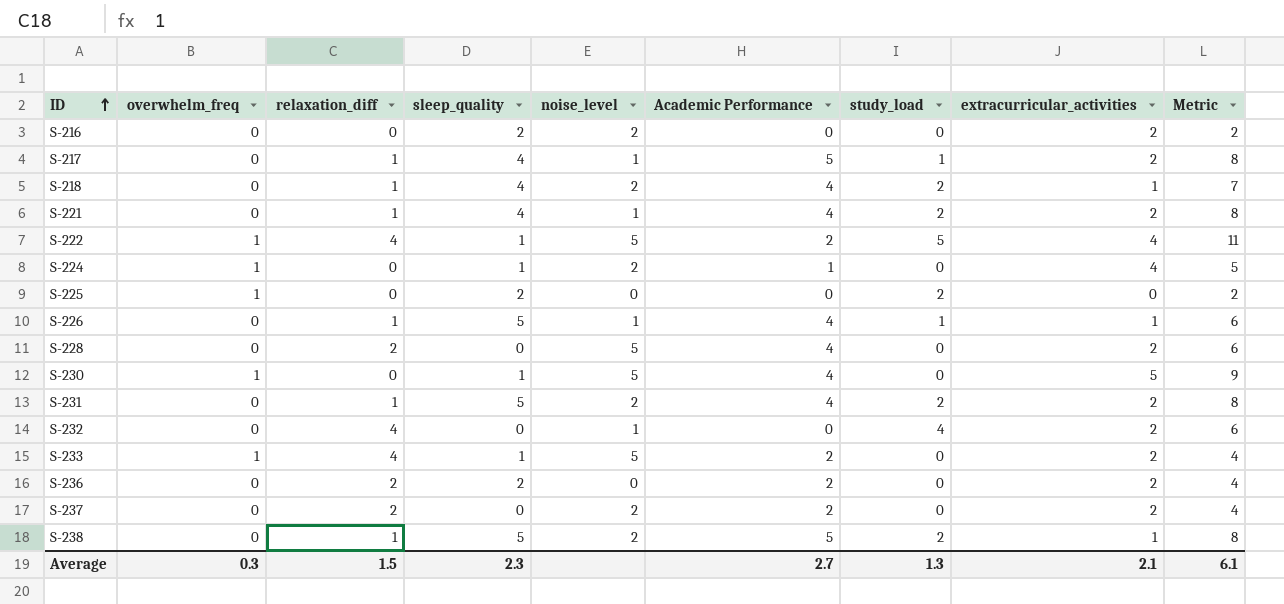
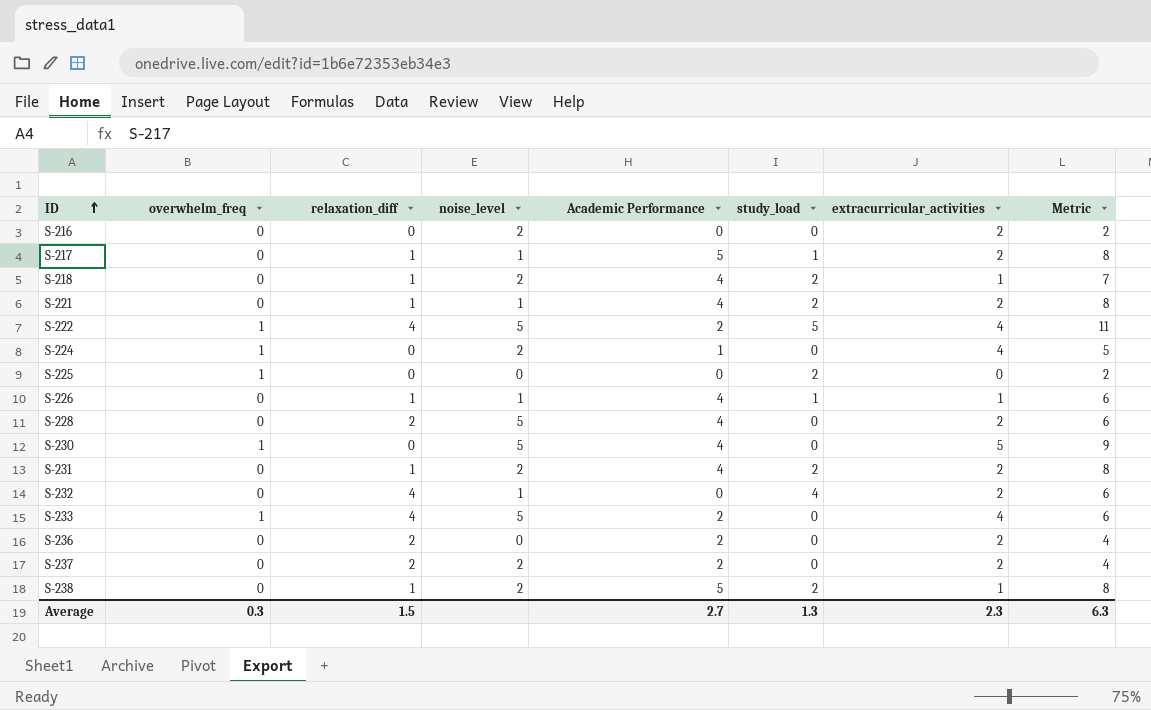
column sleep_quality | position: 4 -> none
S-233 | extracurricular_activities: 2 -> 4
S-233 | Metric: 4 -> 6
Average | extracurricular_activities: 2.1 -> 2.3
Average | Metric: 6.1 -> 6.3

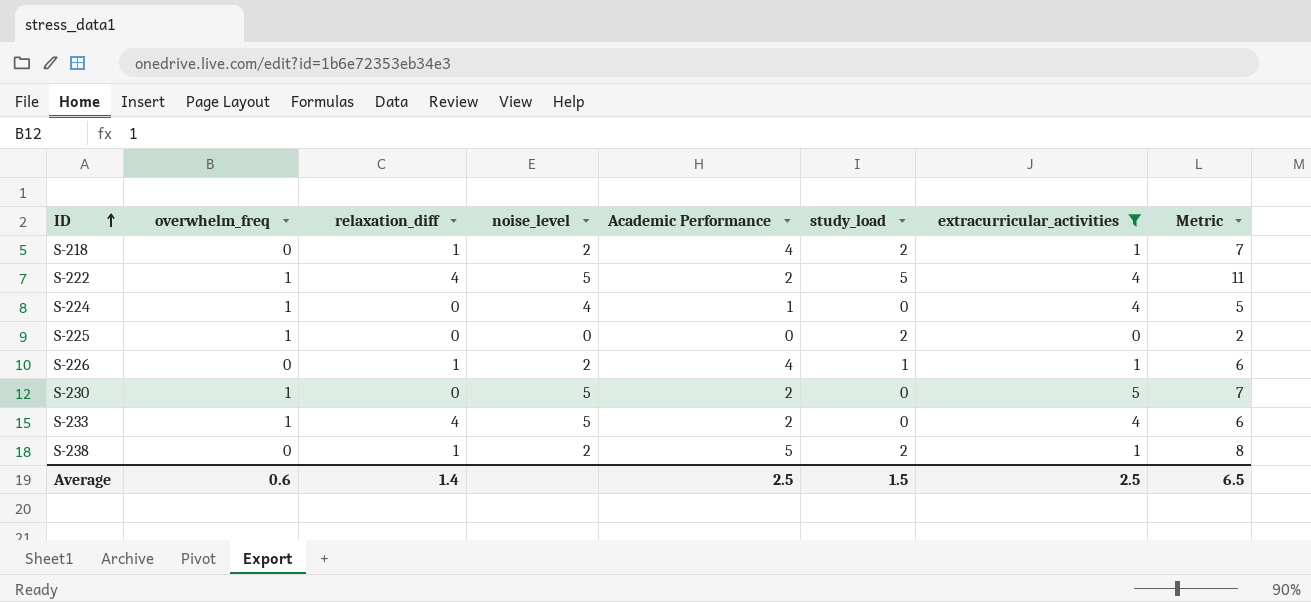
filter: none -> extracurricular_activities != 2
S-224 | noise_level: 2 -> 4
S-226 | noise_level: 1 -> 2
S-230 | Academic Performance: 4 -> 2
S-230 | Metric: 9 -> 7
Average | overwhelm_freq: 0.3 -> 0.6
Average | relaxation_diff: 1.5 -> 1.4
Average | Academic Performance: 2.7 -> 2.5
Average | study_load: 1.3 -> 1.5
Average | extracurricular_activities: 2.3 -> 2.5
Average | Metric: 6.3 -> 6.5

